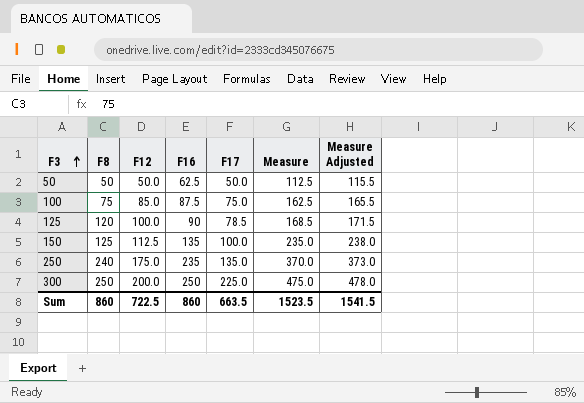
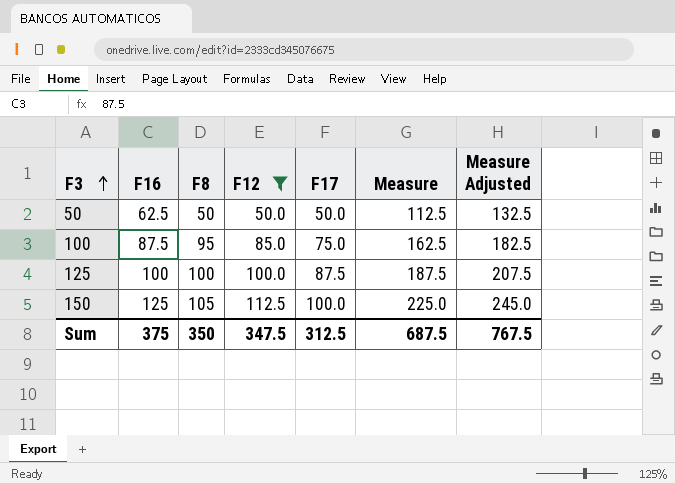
filter: none -> F12 <= 112.5
column F16 | position: 4 -> 2
column Measure Adjusted | formula: [Measure] + 3 -> [Measure] + 20
100 | F8: 75 -> 95
125 | F16: 90 -> 100
125 | F8: 120 -> 100
125 | F17: 78.5 -> 87.5
125 | Measure: 168.5 -> 187.5
150 | F16: 135 -> 125
150 | F8: 125 -> 105
150 | Measure: 235.0 -> 225.0
Sum | F16: 860 -> 375
Sum | F8: 860 -> 350
Sum | F12: 722.5 -> 347.5
Sum | F17: 663.5 -> 312.5
Sum | Measure: 1523.5 -> 687.5
Sum | Measure Adjusted: 1541.5 -> 767.5

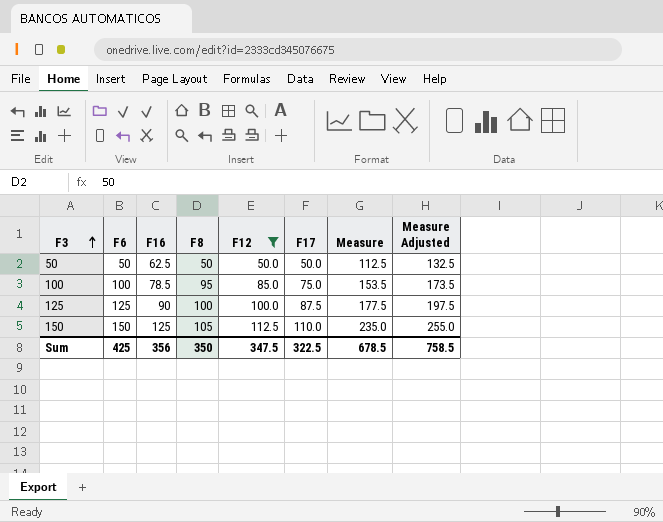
column F6 | position: none -> 2
100 | F16: 87.5 -> 78.5
100 | Measure: 162.5 -> 153.5
100 | Measure Adjusted: 182.5 -> 173.5
125 | F16: 100 -> 90
125 | Measure: 187.5 -> 177.5
125 | Measure Adjusted: 207.5 -> 197.5
150 | F17: 100.0 -> 110.0
150 | Measure: 225.0 -> 235.0
150 | Measure Adjusted: 245.0 -> 255.0
Sum | F16: 375 -> 356
Sum | F17: 312.5 -> 322.5
Sum | Measure: 687.5 -> 678.5
Sum | Measure Adjusted: 767.5 -> 758.5

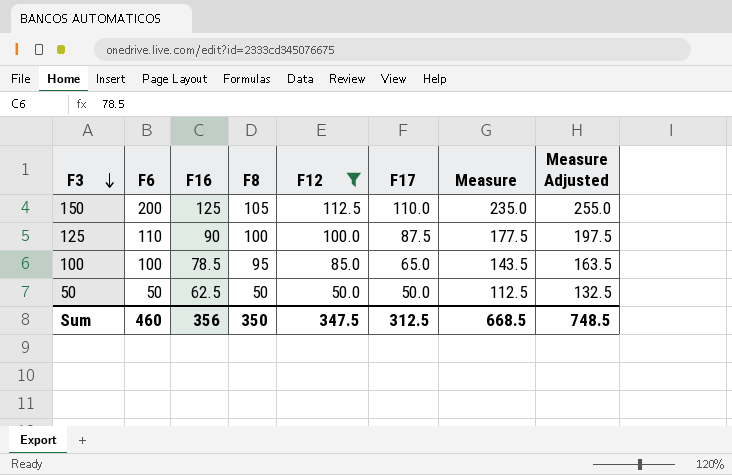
row order: F3 ascending -> F3 descending
150 | F6: 150 -> 200
125 | F6: 125 -> 110
100 | F17: 75.0 -> 65.0
100 | Measure: 153.5 -> 143.5
100 | Measure Adjusted: 173.5 -> 163.5
Sum | F6: 425 -> 460
Sum | F17: 322.5 -> 312.5
Sum | Measure: 678.5 -> 668.5
Sum | Measure Adjusted: 758.5 -> 748.5

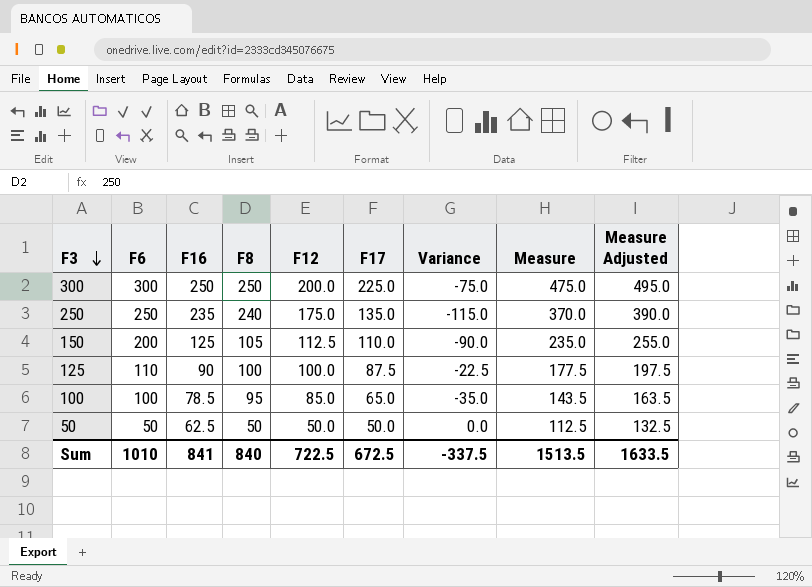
filter: F12 <= 112.5 -> none
column Variance | formula: none -> [F17] - [F6]
Sum | F6: 460 -> 1010
Sum | F16: 356 -> 841
Sum | F8: 350 -> 840
Sum | F12: 347.5 -> 722.5
Sum | F17: 312.5 -> 672.5
Sum | Measure: 668.5 -> 1513.5
Sum | Measure Adjusted: 748.5 -> 1633.5

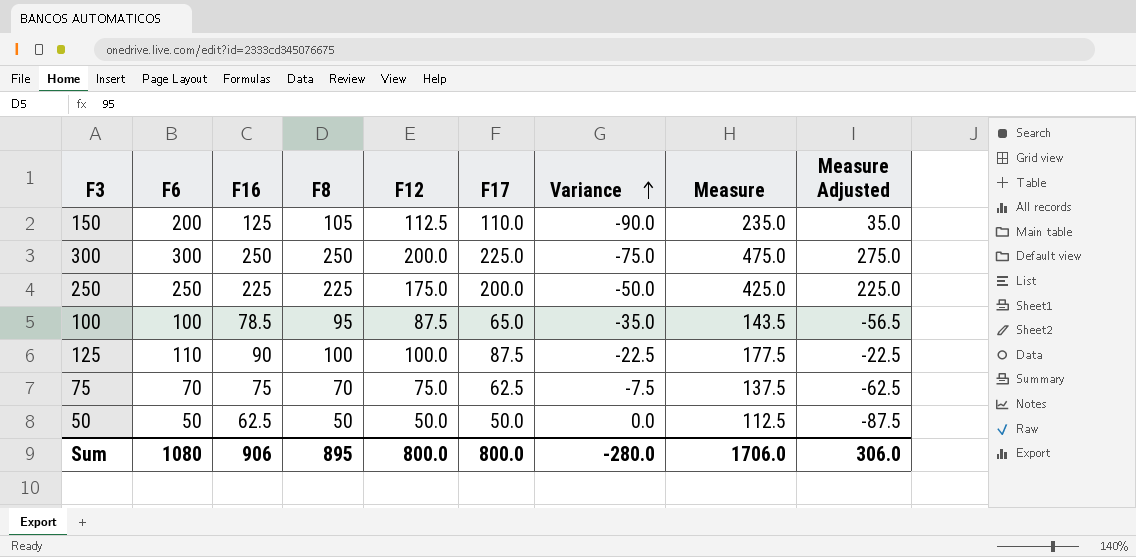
row order: F3 descending -> Variance ascending
column Measure Adjusted | formula: [Measure] + 20 -> [Measure] - 200
250 | F16: 235 -> 225
250 | F8: 240 -> 225
250 | F17: 135.0 -> 200.0
250 | Variance: -115.0 -> -50.0
250 | Measure: 370.0 -> 425.0
100 | F12: 85.0 -> 87.5
row 75: none -> 70 | 75 | 70 | 75.0 | 62.5 | -7.5 | 137.5 | -62.5
Sum | F6: 1010 -> 1080
Sum | F16: 841 -> 906
Sum | F8: 840 -> 895
Sum | F12: 722.5 -> 800.0
Sum | F17: 672.5 -> 800.0
Sum | Variance: -337.5 -> -280.0
Sum | Measure: 1513.5 -> 1706.0
Sum | Measure Adjusted: 1633.5 -> 306.0

